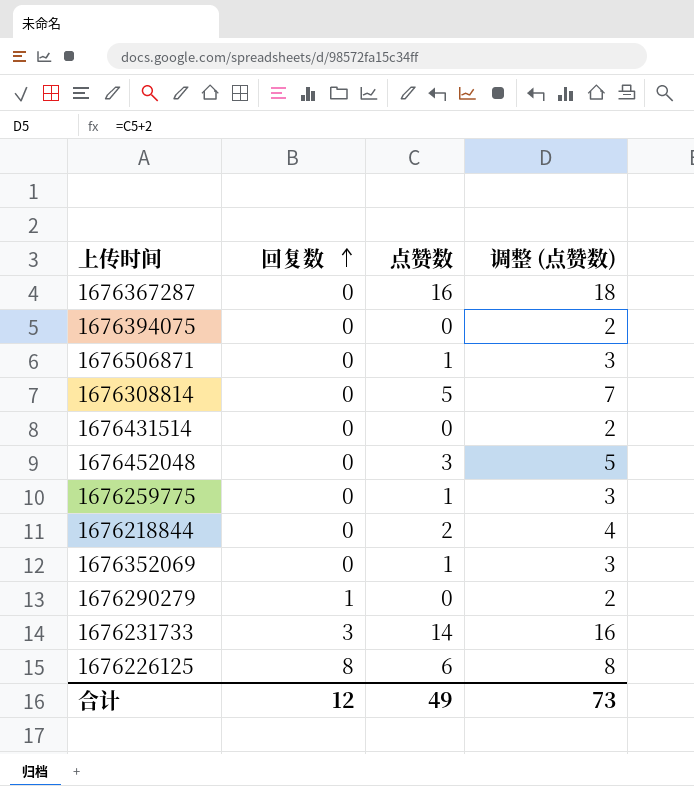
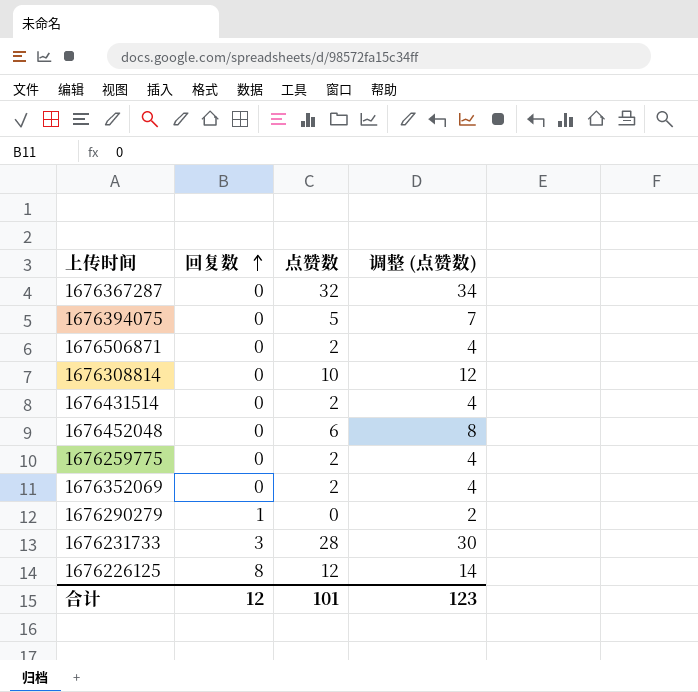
row 1676218844: 0 | 2 | 4 -> none
1676367287 | 点赞数: 16 -> 32
1676367287 | 调整 (点赞数): 18 -> 34
1676394075 | 点赞数: 0 -> 5
1676394075 | 调整 (点赞数): 2 -> 7
1676506871 | 点赞数: 1 -> 2
1676506871 | 调整 (点赞数): 3 -> 4
1676308814 | 点赞数: 5 -> 10
1676308814 | 调整 (点赞数): 7 -> 12
1676431514 | 点赞数: 0 -> 2
1676431514 | 调整 (点赞数): 2 -> 4
1676452048 | 点赞数: 3 -> 6
1676452048 | 调整 (点赞数): 5 -> 8
1676259775 | 点赞数: 1 -> 2
1676259775 | 调整 (点赞数): 3 -> 4
1676352069 | 点赞数: 1 -> 2
1676352069 | 调整 (点赞数): 3 -> 4
1676231733 | 点赞数: 14 -> 28
1676231733 | 调整 (点赞数): 16 -> 30
1676226125 | 点赞数: 6 -> 12
1676226125 | 调整 (点赞数): 8 -> 14
合计 | 点赞数: 49 -> 101
合计 | 调整 (点赞数): 73 -> 123

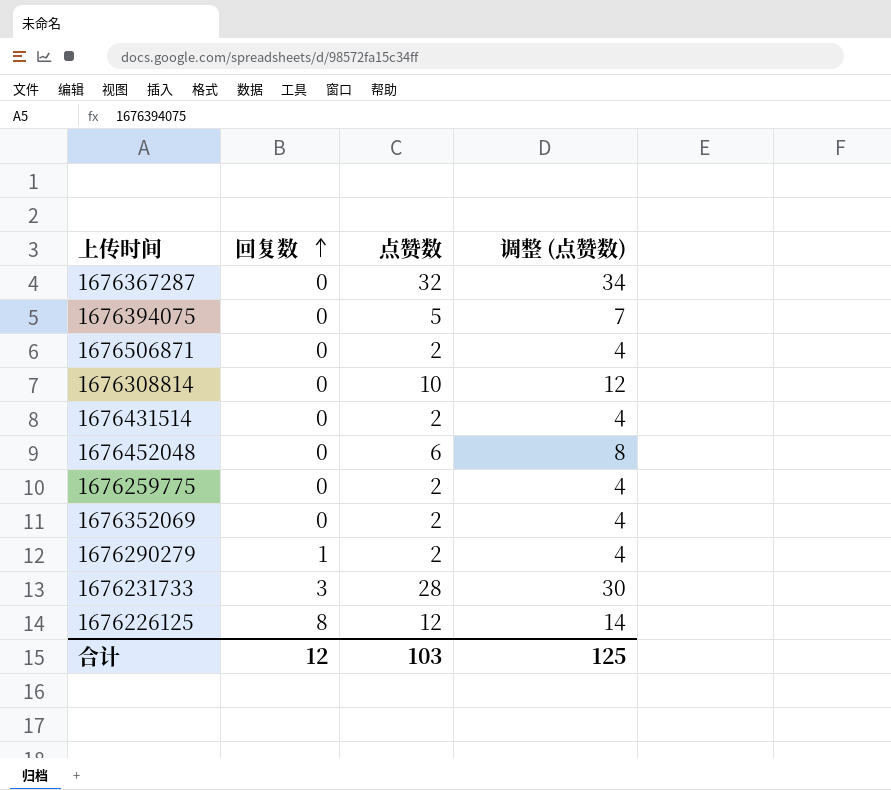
1676290279 | 点赞数: 0 -> 2
1676290279 | 调整 (点赞数): 2 -> 4
合计 | 点赞数: 101 -> 103
合计 | 调整 (点赞数): 123 -> 125

